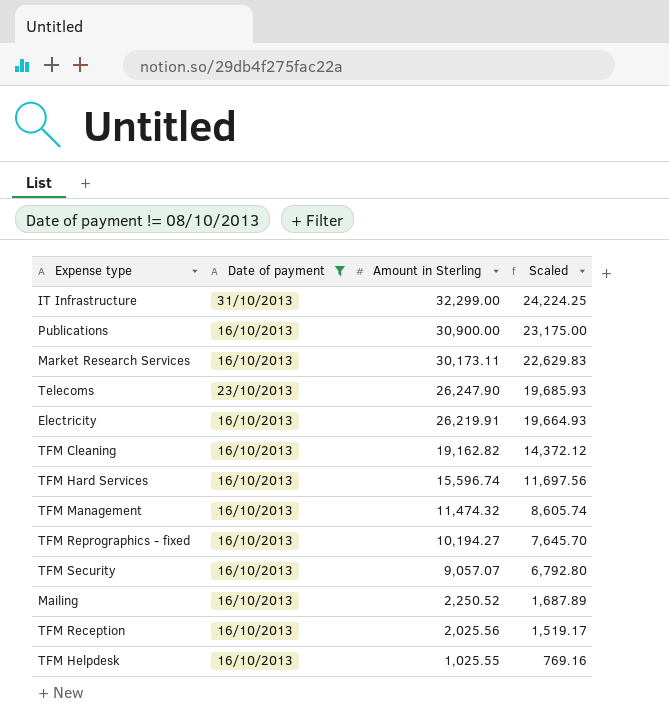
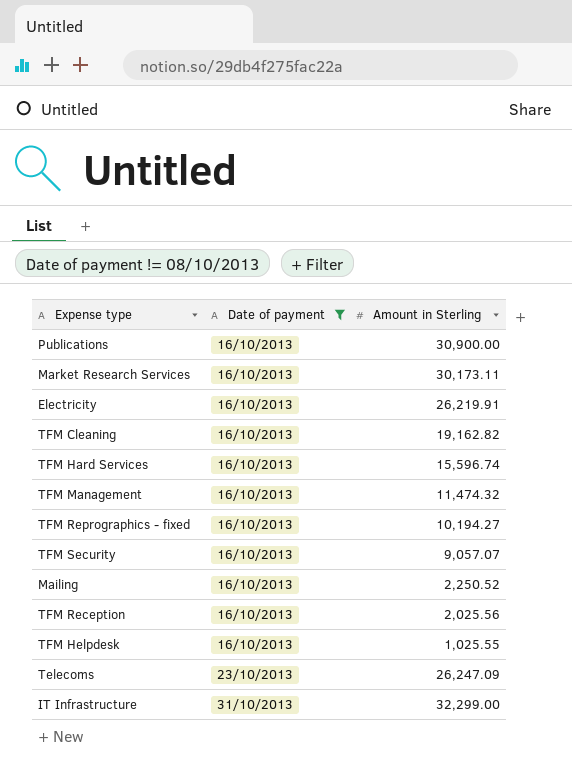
row order: Amount in Sterling descending -> Date of payment ascending
column Scaled | formula: [Amount in Sterling] * 0.75 -> none
Telecoms | Amount in Sterling: 26,247.90 -> 26,247.09

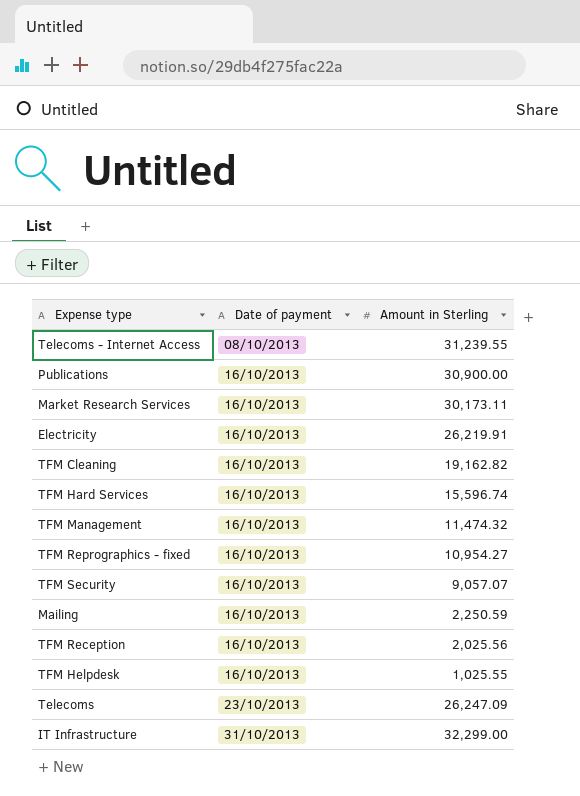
filter: Date of payment != 08/10/2013 -> none
TFM Reprographics - fixed | Amount in Sterling: 10,194.27 -> 10,954.27
Mailing | Amount in Sterling: 2,250.52 -> 2,250.59

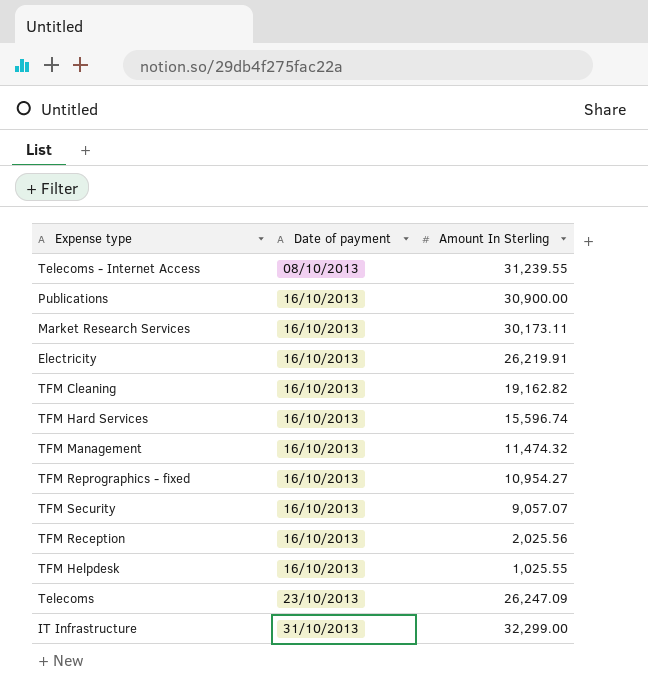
column name: Amount in Sterling -> Amount In Sterling
row Mailing: 16/10/2013 | 2,250.59 -> none

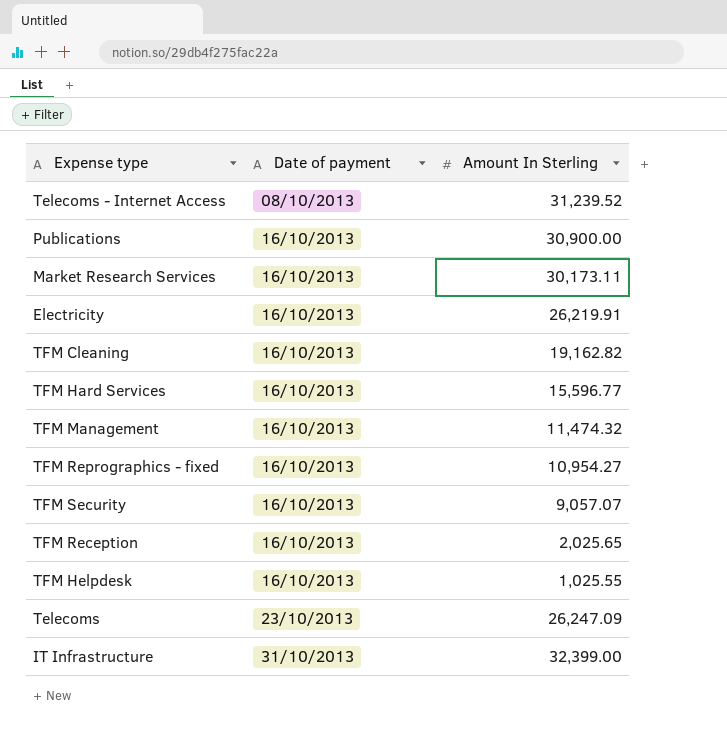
Telecoms - Internet Access | Amount In Sterling: 31,239.55 -> 31,239.52
TFM Hard Services | Amount In Sterling: 15,596.74 -> 15,596.77
TFM Reception | Amount In Sterling: 2,025.56 -> 2,025.65
IT Infrastructure | Amount In Sterling: 32,299.00 -> 32,399.00

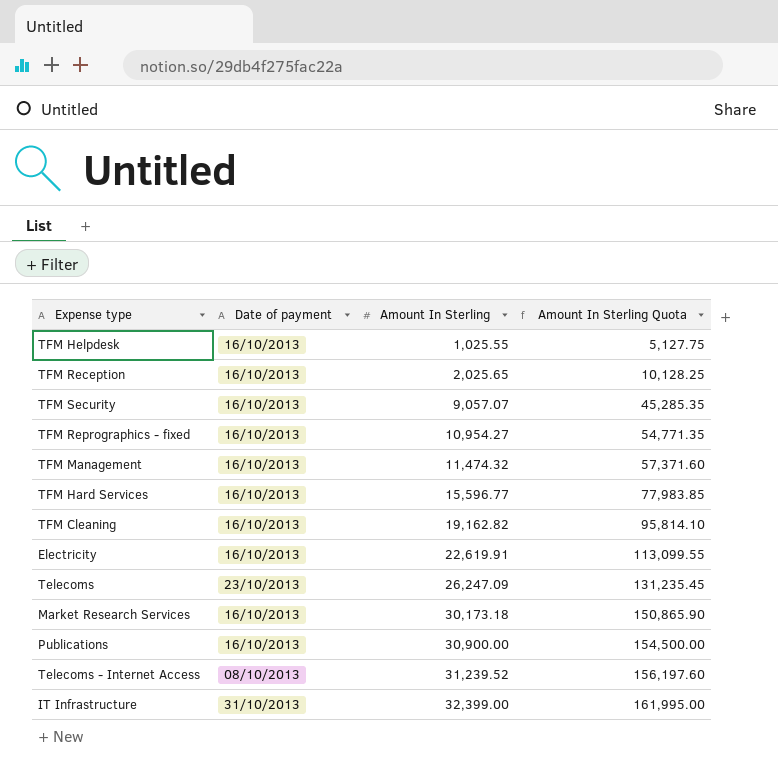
row order: Date of payment ascending -> Amount In Sterling ascending
column Amount In Sterling Quota | formula: none -> [Amount In Sterling] * 5
Electricity | Amount In Sterling: 26,219.91 -> 22,619.91
Market Research Services | Amount In Sterling: 30,173.11 -> 30,173.18

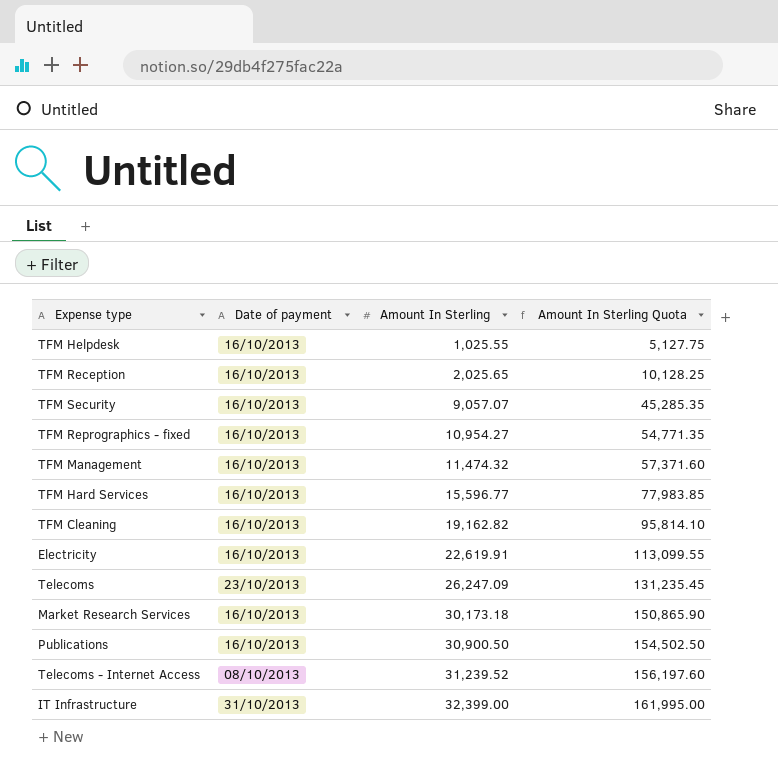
Publications | Amount In Sterling: 30,900.00 -> 30,900.50
Publications | Amount In Sterling Quota: 154,500.00 -> 154,502.50

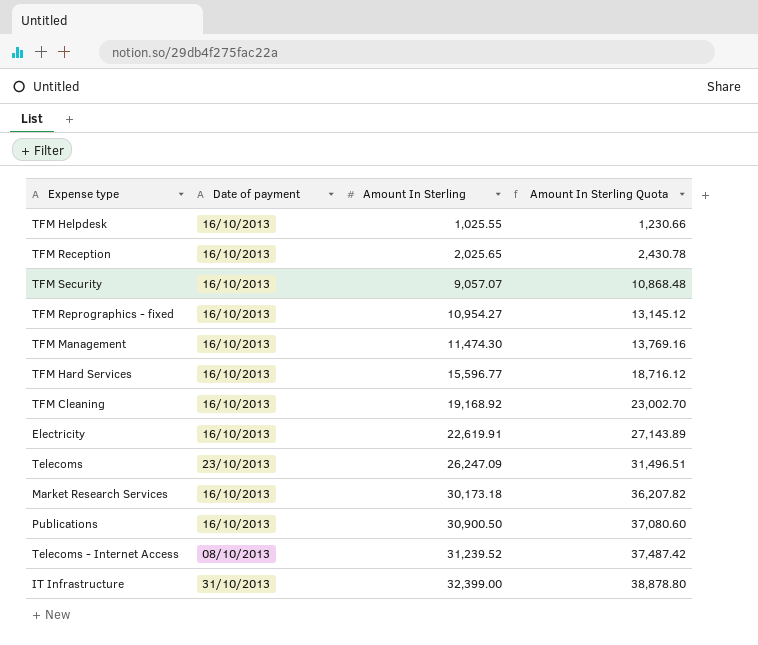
column Amount In Sterling Quota | formula: [Amount In Sterling] * 5 -> [Amount In Sterling] * 1.2
TFM Management | Amount In Sterling: 11,474.32 -> 11,474.30
TFM Cleaning | Amount In Sterling: 19,162.82 -> 19,168.92

